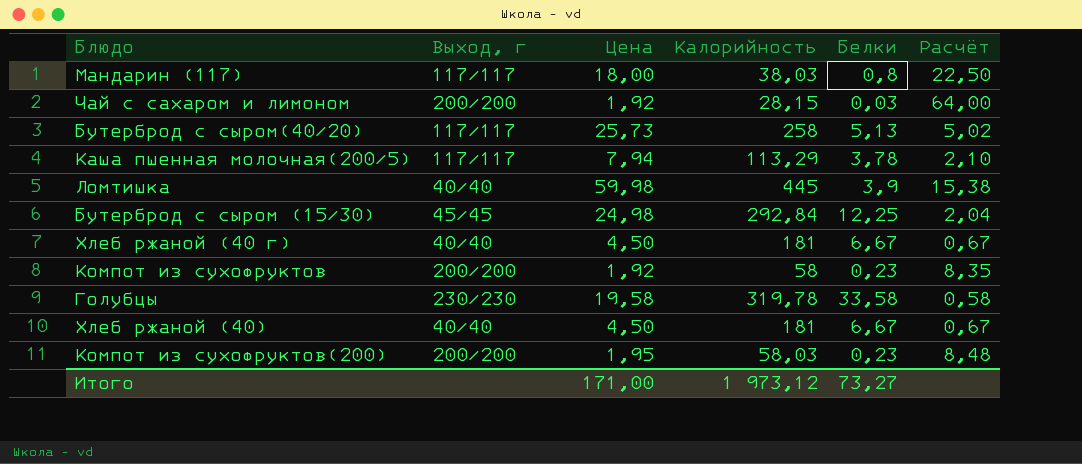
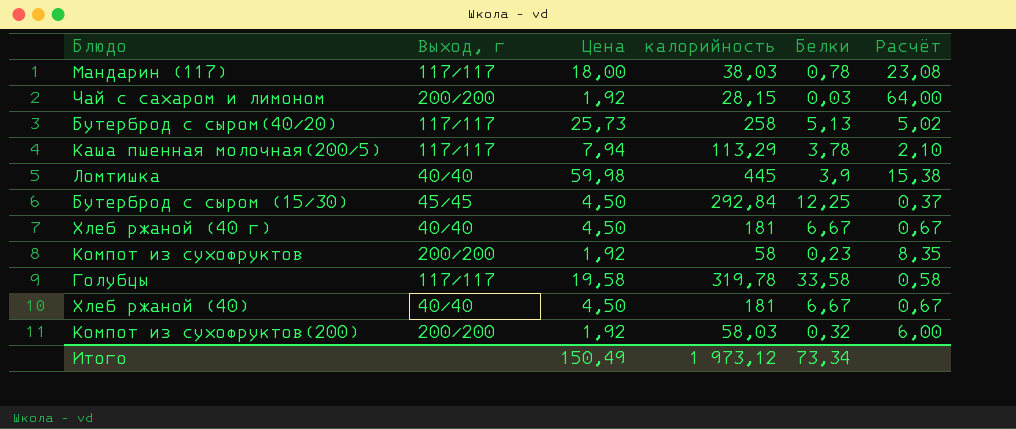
column name: Калорийность -> калорийность
Мандарин (117) | Белки: 0,8 -> 0,78
Мандарин (117) | Расчёт: 22,50 -> 23,08
Бутерброд с сыром (15/30) | Цена: 24,98 -> 4,50
Бутерброд с сыром (15/30) | Расчёт: 2,04 -> 0,37
Голубцы | Выход, г: 230/230 -> 117/117
Компот из сухофруктов(200) | Цена: 1,95 -> 1,92
Компот из сухофруктов(200) | Белки: 0,23 -> 0,32
Компот из сухофруктов(200) | Расчёт: 8,48 -> 6,00
Итого | Цена: 171,00 -> 150,49
Итого | Белки: 73,27 -> 73,34

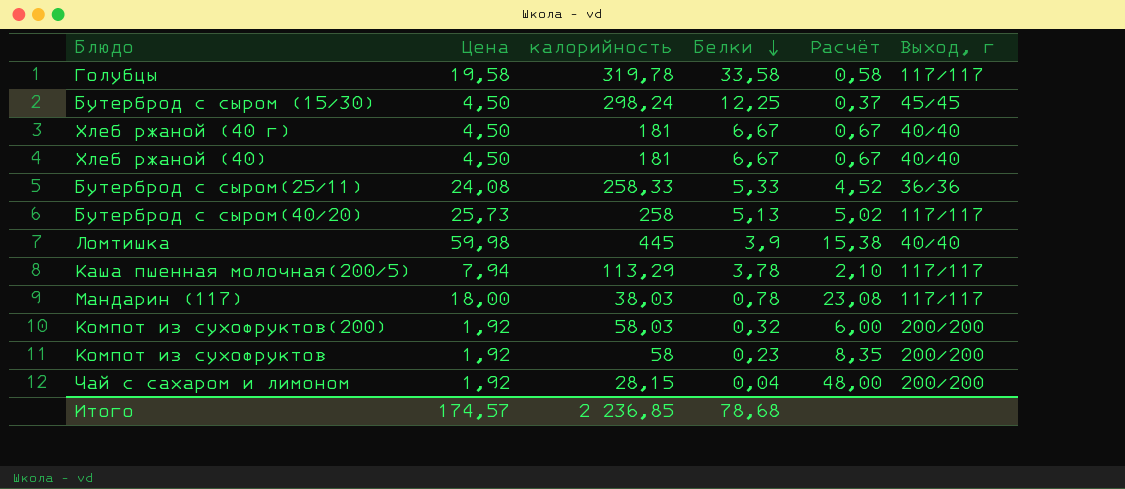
row order: none -> Белки descending
column Выход, г | position: 2 -> 6
Бутерброд с сыром (15/30) | калорийность: 292,84 -> 298,24
row Бутерброд с сыром(25/11): none -> 24,08 | 258,33 | 5,33 | 4,52 | 36/36
Чай с сахаром и лимоном | Белки: 0,03 -> 0,04
Чай с сахаром и лимоном | Расчёт: 64,00 -> 48,00
Итого | Цена: 150,49 -> 174,57
Итого | калорийность: 1 973,12 -> 2 236,85
Итого | Белки: 73,34 -> 78,68

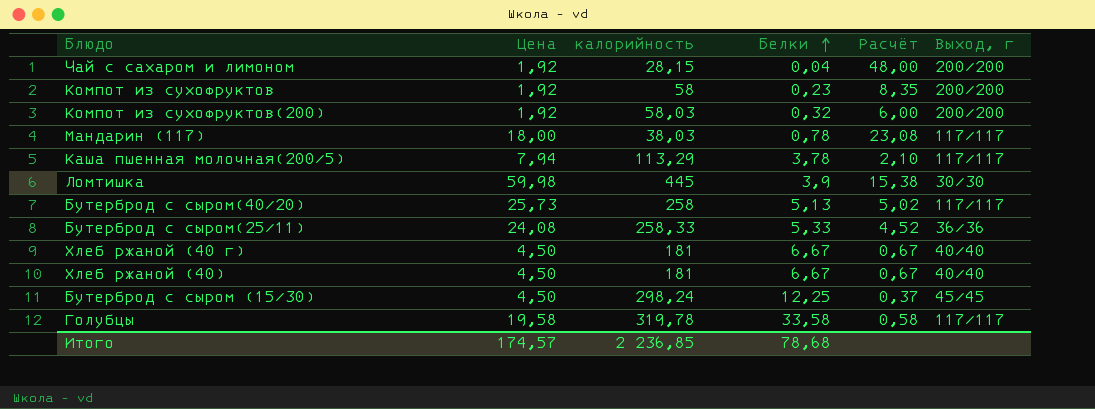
row order: Белки descending -> Белки ascending
Ломтишка | Выход, г: 40/40 -> 30/30

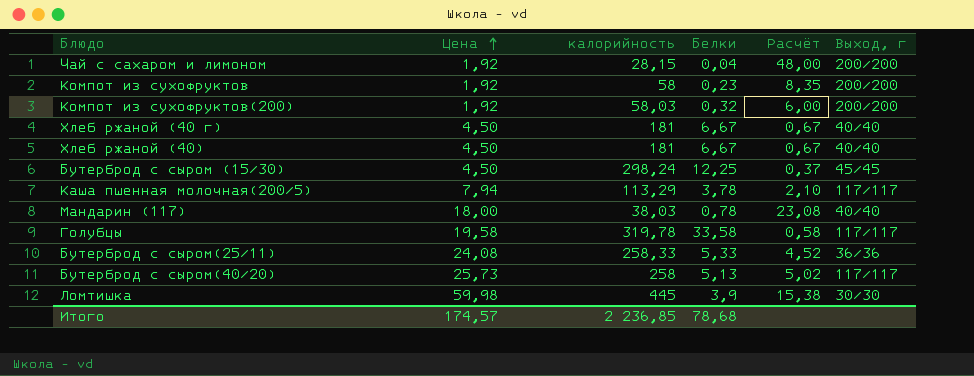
row order: Белки ascending -> Цена ascending
Мандарин (117) | Выход, г: 117/117 -> 40/40

